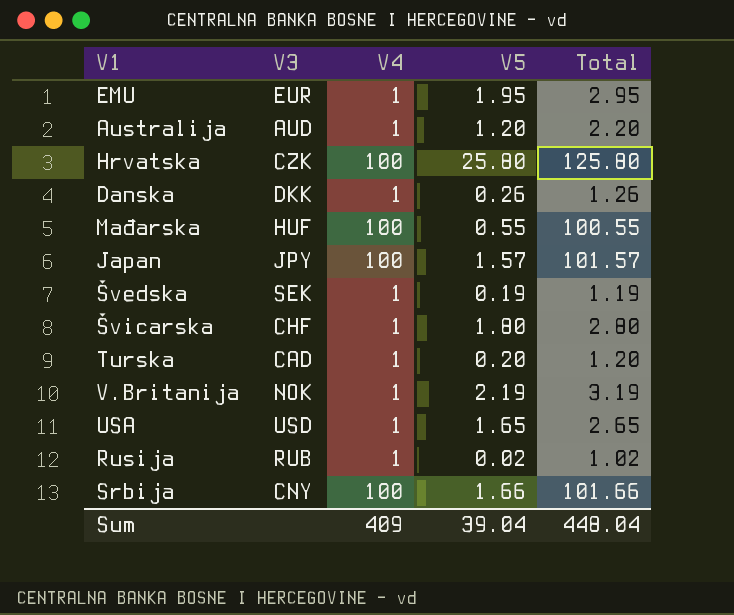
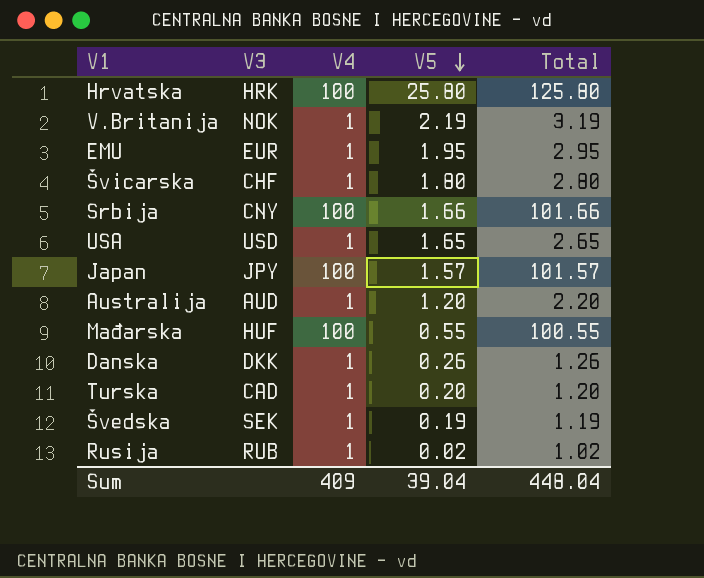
row order: none -> V5 descending
Hrvatska | V3: CZK -> HRK

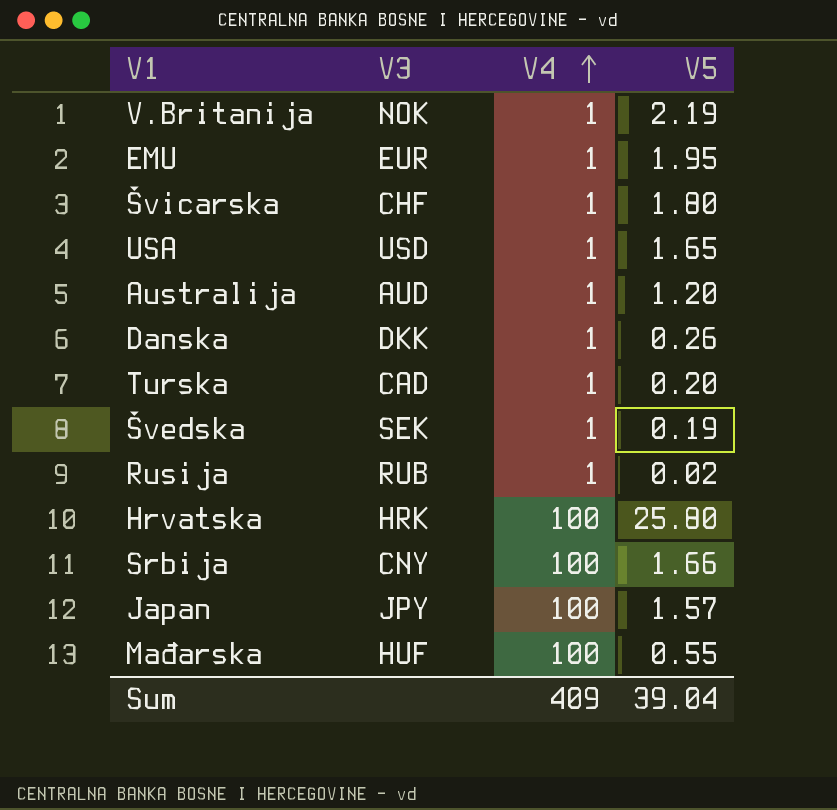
row order: V5 descending -> V4 ascending
column Total | formula: [V4] + [V5] -> none

